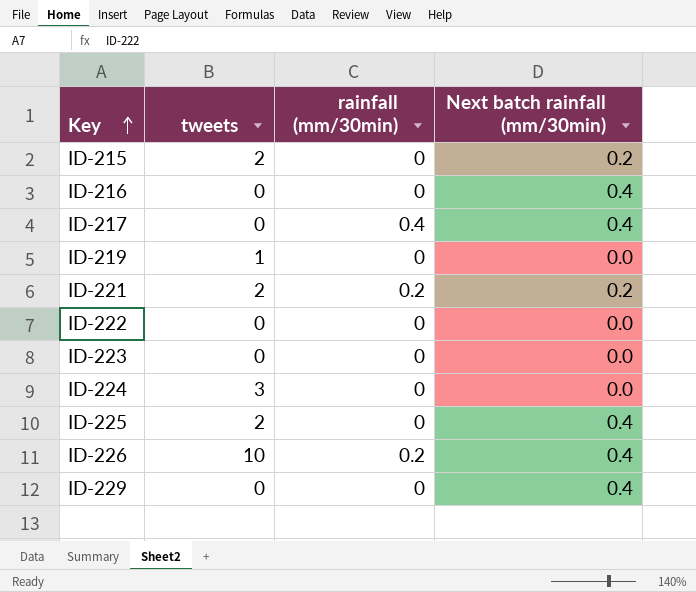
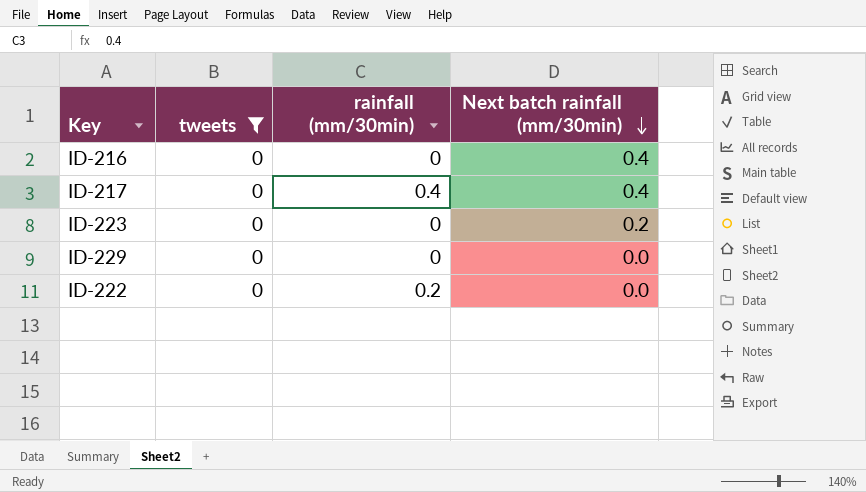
filter: none -> tweets = 0
row order: Key ascending -> Next batch rainfall (mm/30min) descending
ID-223 | Next batch rainfall (mm/30min): 0.0 -> 0.2
ID-229 | Next batch rainfall (mm/30min): 0.4 -> 0.0
ID-222 | rainfall (mm/30min): 0 -> 0.2

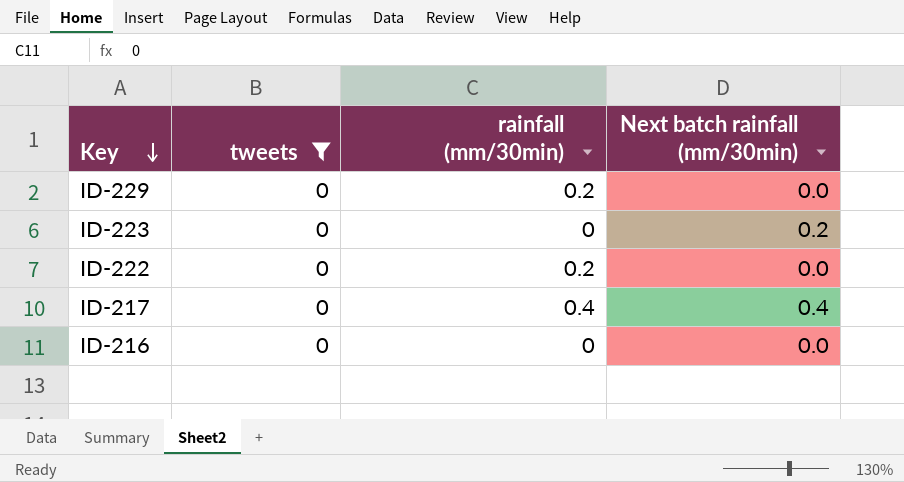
row order: Next batch rainfall (mm/30min) descending -> Key descending
ID-229 | rainfall (mm/30min): 0 -> 0.2
ID-216 | Next batch rainfall (mm/30min): 0.4 -> 0.0

